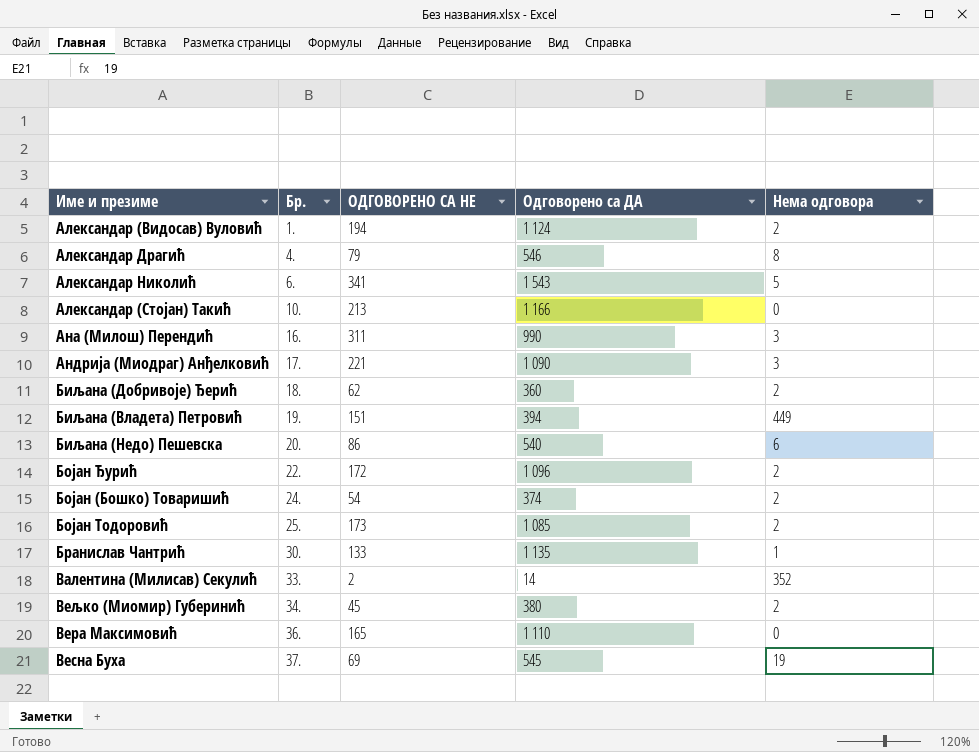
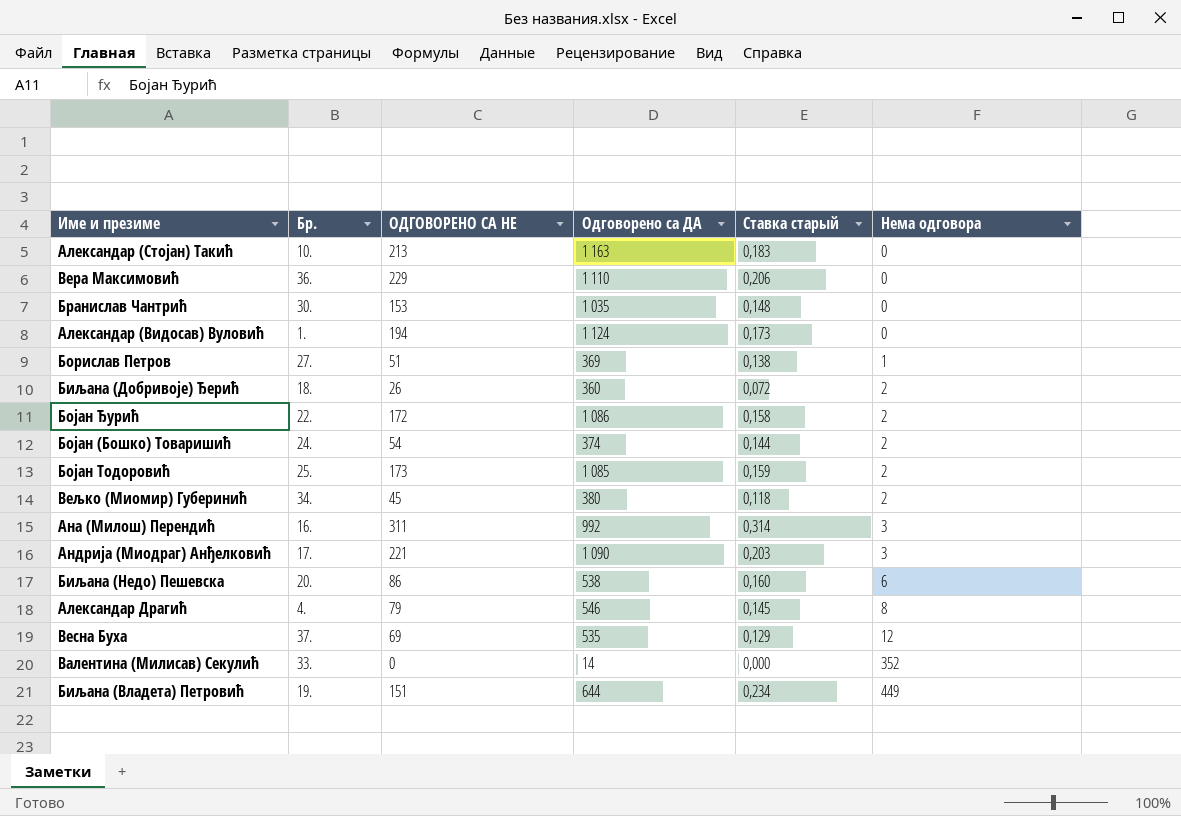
row order: Бр. ascending -> Нема одговора ascending
column Ставка старый | formula: none -> [ОДГОВОРЕНО СА НЕ] / [Одговорено са ДА]
row Александар Николић: 6. | 341 | 1 543 | 5 -> none
Александар (Стојан) Такић | Одговорено са ДА: 1 166 -> 1 163
Вера Максимовић | ОДГОВОРЕНО СА НЕ: 165 -> 229
Бранислав Чантрић | ОДГОВОРЕНО СА НЕ: 133 -> 153
Бранислав Чантрић | Одговорено са ДА: 1 135 -> 1 035
Бранислав Чантрић | Нема одговора: 1 -> 0
Александар (Видосав) Вуловић | Нема одговора: 2 -> 0
row Борислав Петров: none -> 27. | 51 | 369 | 0,138 | 1
Биљана (Добривоје) Ђерић | ОДГОВОРЕНО СА НЕ: 62 -> 26
Бојан Ђурић | Одговорено са ДА: 1 096 -> 1 086
Ана (Милош) Перендић | Одговорено са ДА: 990 -> 992
Биљана (Недо) Пешевска | Одговорено са ДА: 540 -> 538
Весна Буха | Одговорено са ДА: 545 -> 535
Весна Буха | Нема одговора: 19 -> 12
Валентина (Милисав) Секулић | ОДГОВОРЕНО СА НЕ: 2 -> 0
Биљана (Владета) Петровић | Одговорено са ДА: 394 -> 644

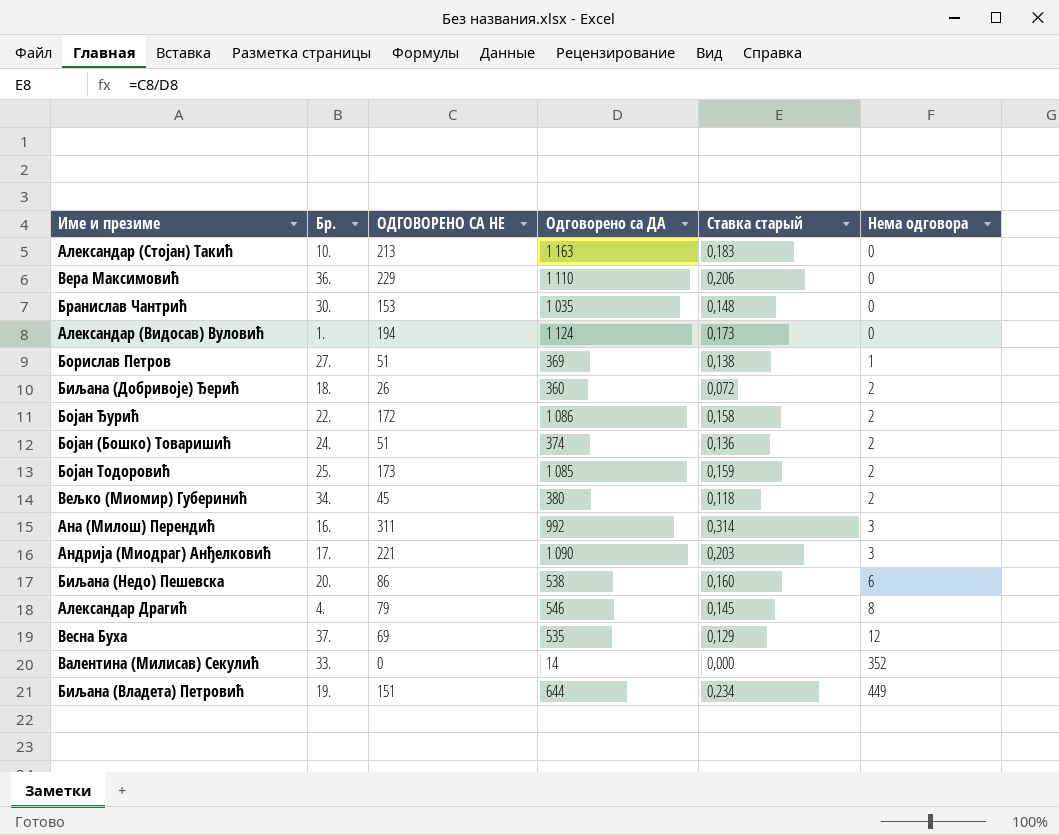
Бојан (Бошко) Товаришић | ОДГОВОРЕНО СА НЕ: 54 -> 51
Бојан (Бошко) Товаришић | Ставка старый: 0,144 -> 0,136

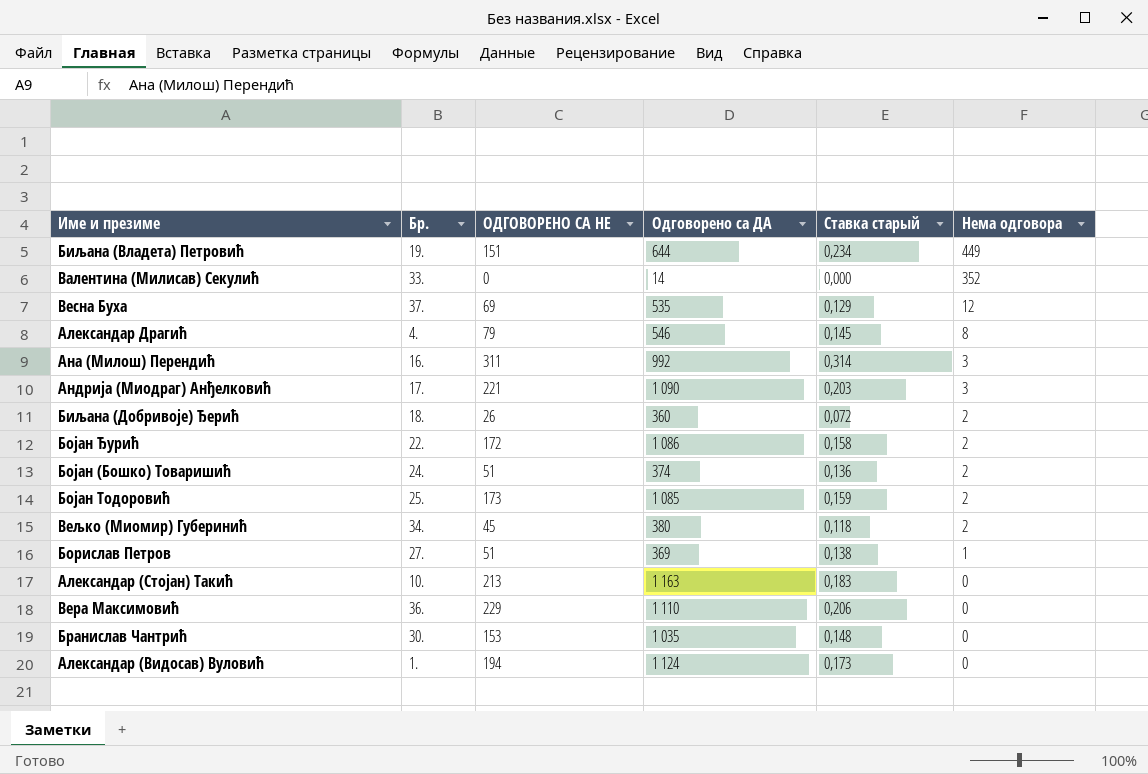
row order: Нема одговора ascending -> Нема одговора descending
row Биљана (Недо) Пешевска: 20. | 86 | 538 | 0,160 | 6 -> none

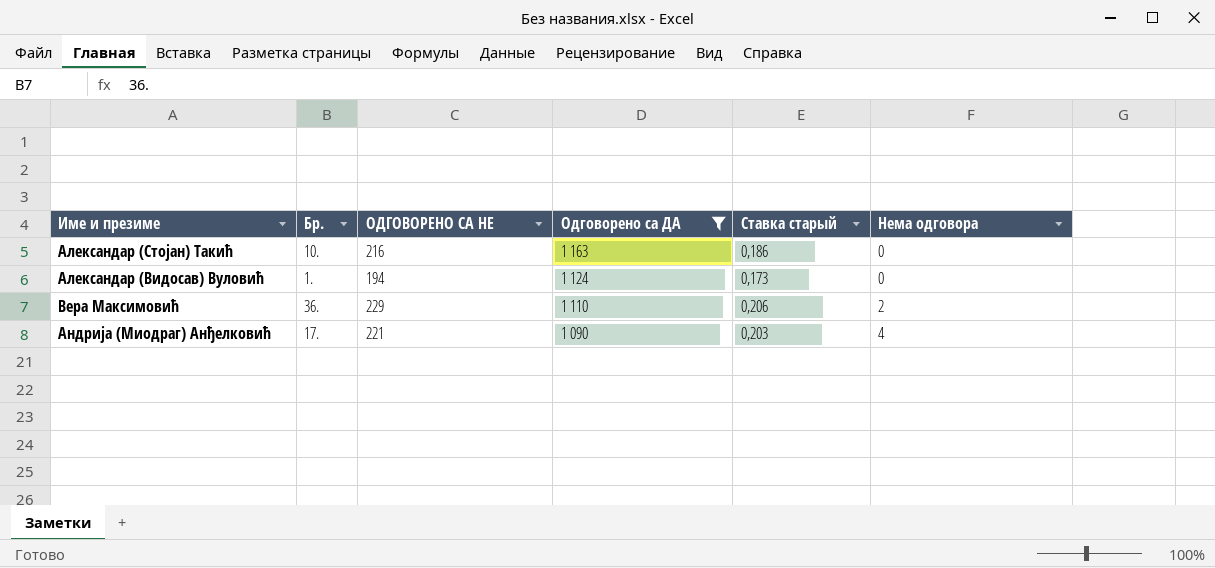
filter: none -> Одговорено са ДА >= 1 090
row order: Нема одговора descending -> Одговорено са ДА descending
Александар (Стојан) Такић | ОДГОВОРЕНО СА НЕ: 213 -> 216
Александар (Стојан) Такић | Ставка старый: 0,183 -> 0,186
Вера Максимовић | Нема одговора: 0 -> 2
Андрија (Миодраг) Анђелковић | Нема одговора: 3 -> 4

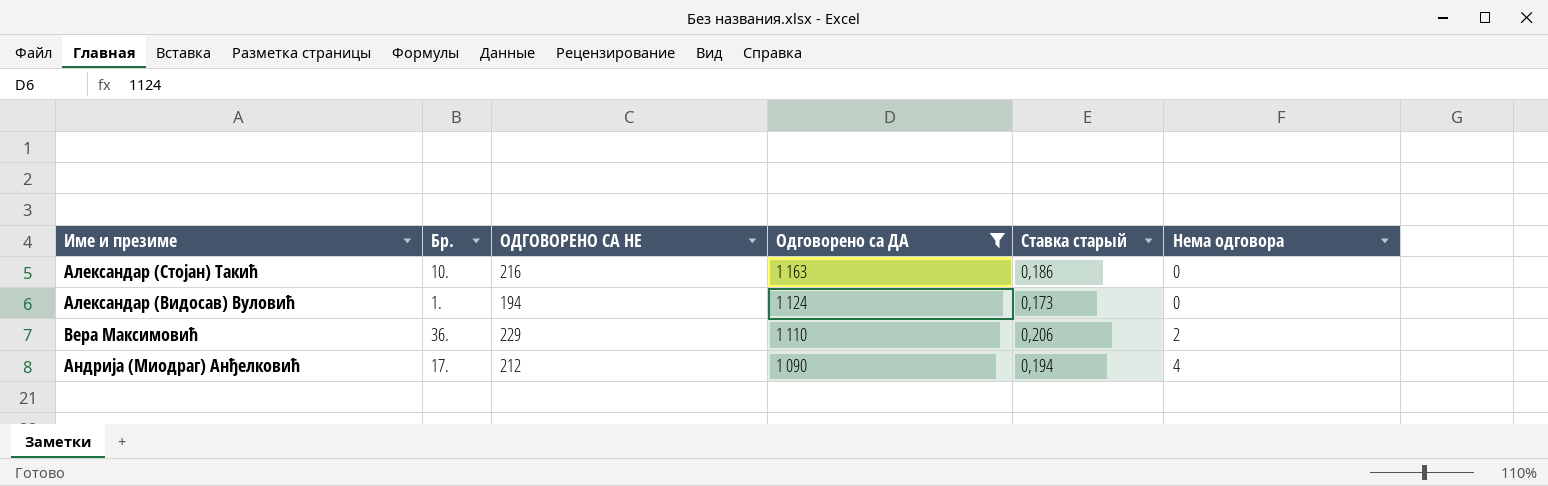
Андрија (Миодраг) Анђелковић | ОДГОВОРЕНО СА НЕ: 221 -> 212
Андрија (Миодраг) Анђелковић | Ставка старый: 0,203 -> 0,194

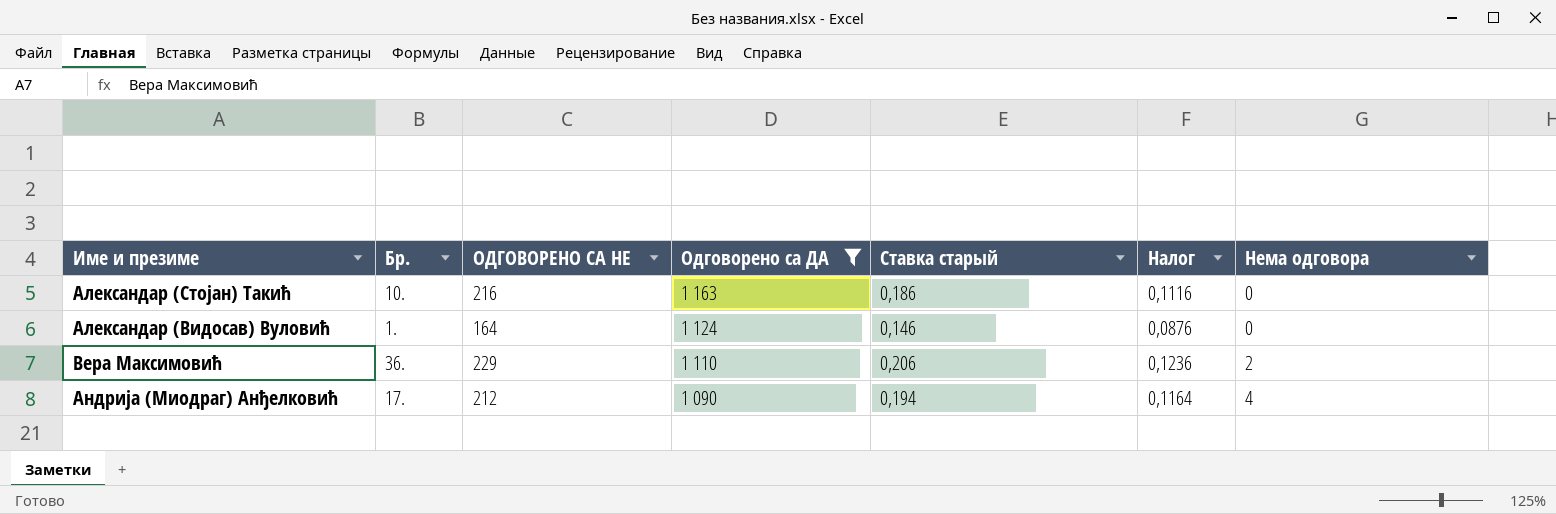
column Налог | formula: none -> [Ставка старый] * 0,6
Александар (Видосав) Вуловић | ОДГОВОРЕНО СА НЕ: 194 -> 164
Александар (Видосав) Вуловић | Ставка старый: 0,173 -> 0,146

